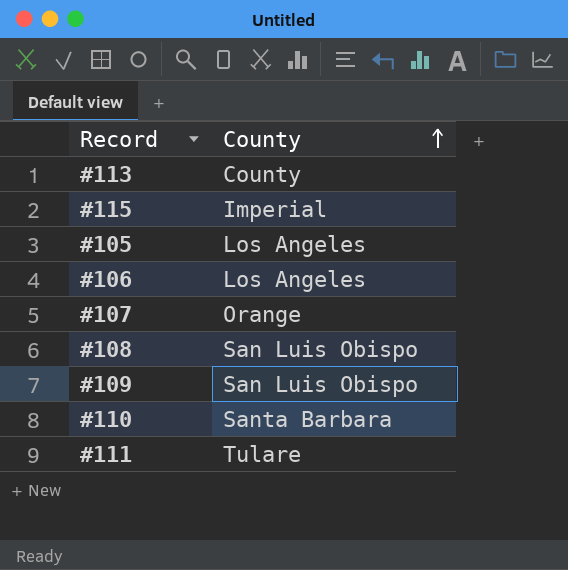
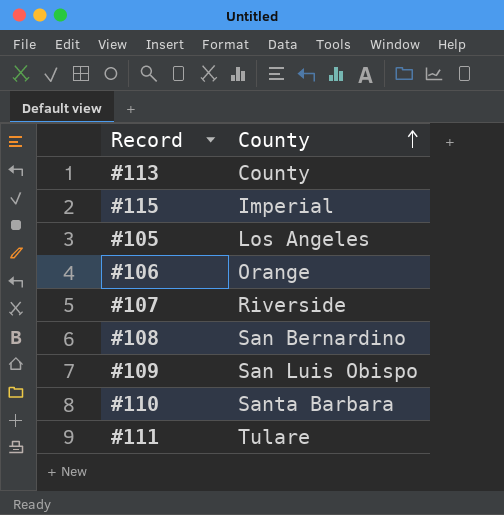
#106 | County: Los Angeles -> Orange
#107 | County: Orange -> Riverside
#108 | County: San Luis Obispo -> San Bernardino

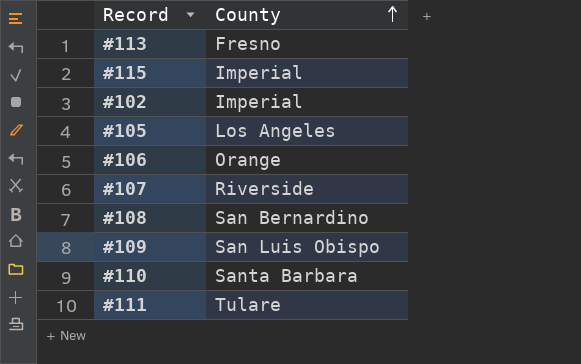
#113 | County: County -> Fresno
row #102: none -> Imperial

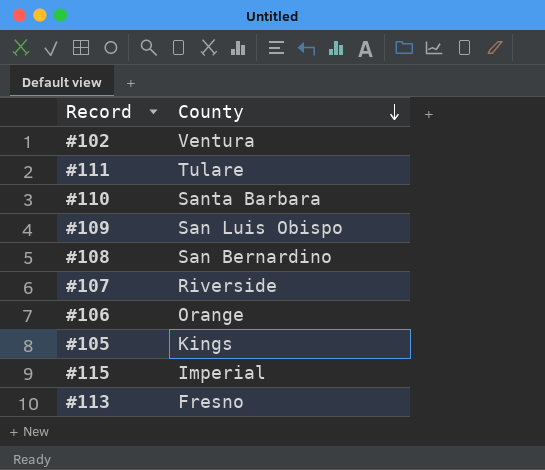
row order: County ascending -> County descending
#102 | County: Imperial -> Ventura
#105 | County: Los Angeles -> Kings

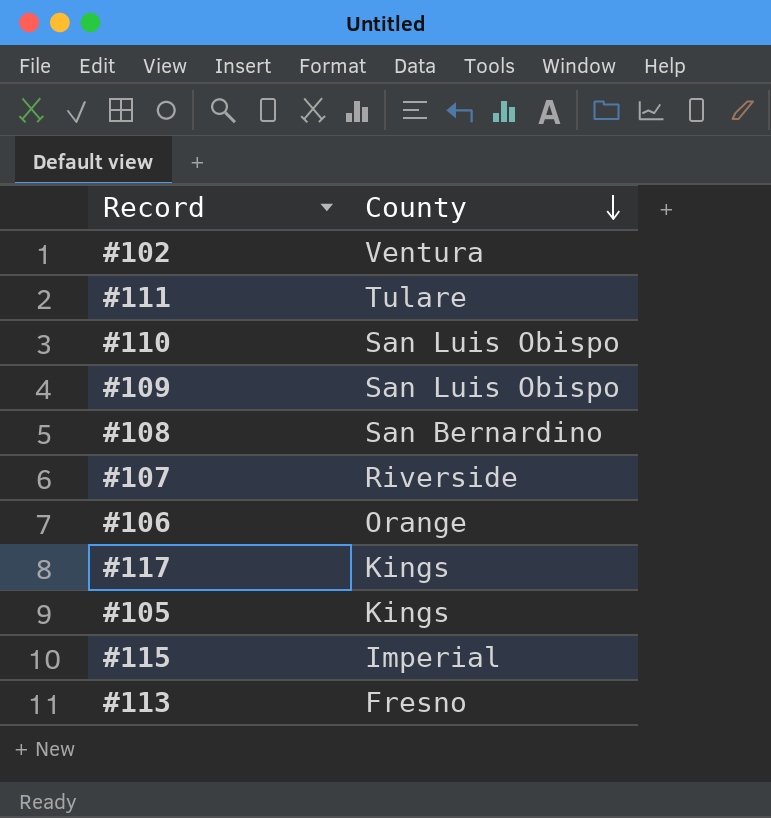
#110 | County: Santa Barbara -> San Luis Obispo
row #117: none -> Kings

